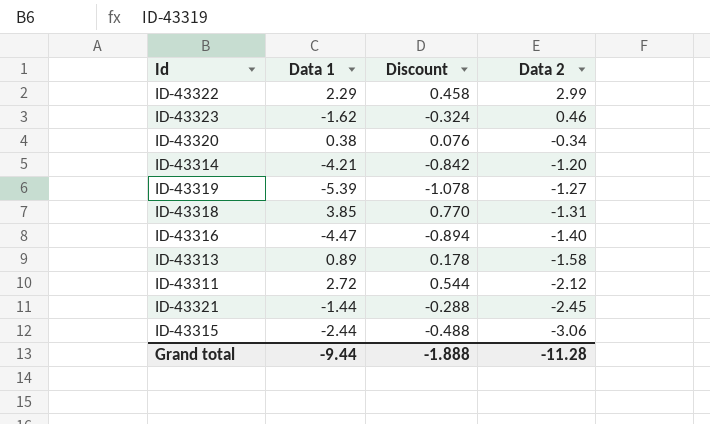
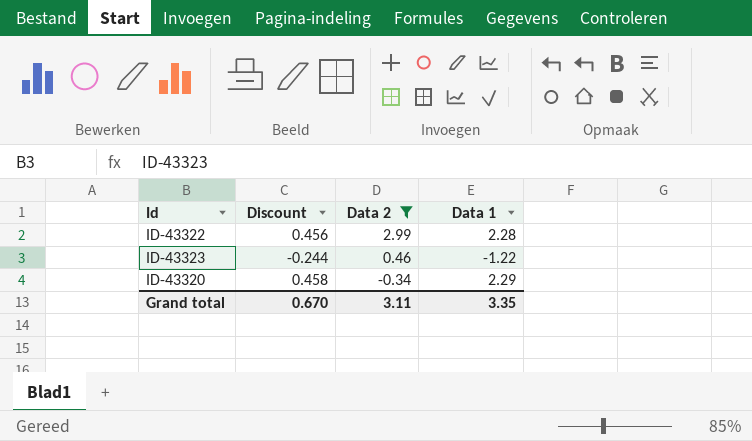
filter: none -> Data 2 >= -0.34
column Data 1 | position: 2 -> 4
ID-43322 | Discount: 0.458 -> 0.456
ID-43322 | Data 1: 2.29 -> 2.28
ID-43323 | Discount: -0.324 -> -0.244
ID-43323 | Data 1: -1.62 -> -1.22
ID-43320 | Discount: 0.076 -> 0.458
ID-43320 | Data 1: 0.38 -> 2.29
Grand total | Discount: -1.888 -> 0.670
Grand total | Data 2: -11.28 -> 3.11
Grand total | Data 1: -9.44 -> 3.35

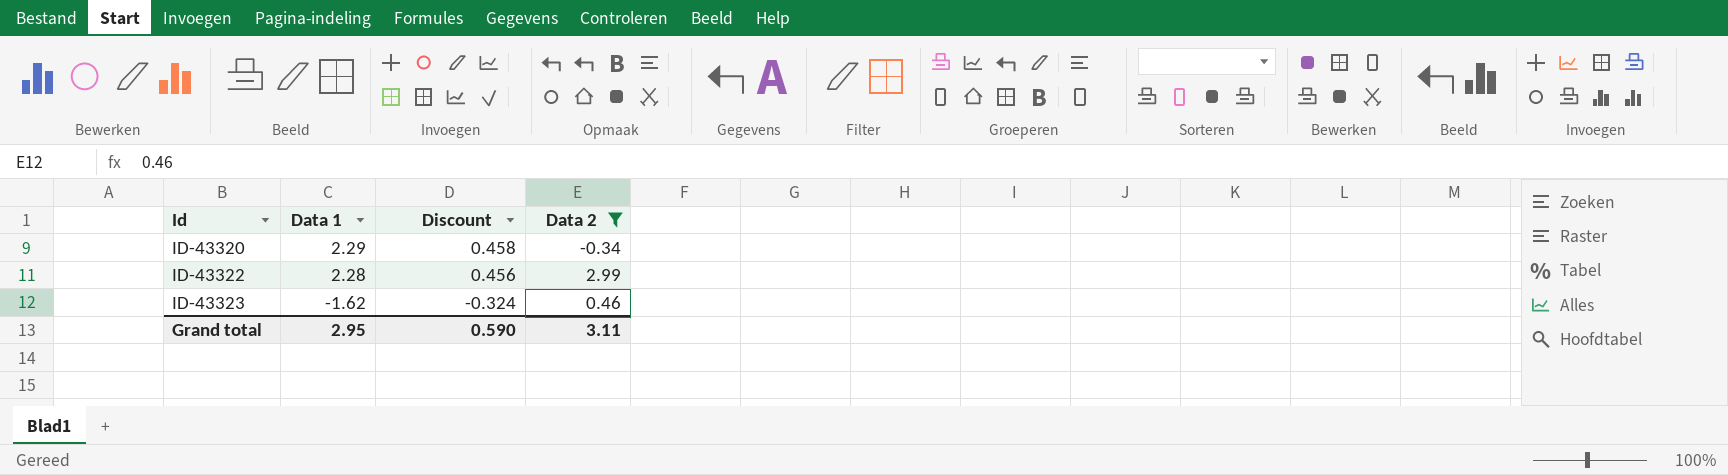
row order: Data 2 descending -> Id ascending
column Data 1 | position: 4 -> 2
ID-43323 | Data 1: -1.22 -> -1.62
ID-43323 | Discount: -0.244 -> -0.324
Grand total | Data 1: 3.35 -> 2.95
Grand total | Discount: 0.670 -> 0.590

